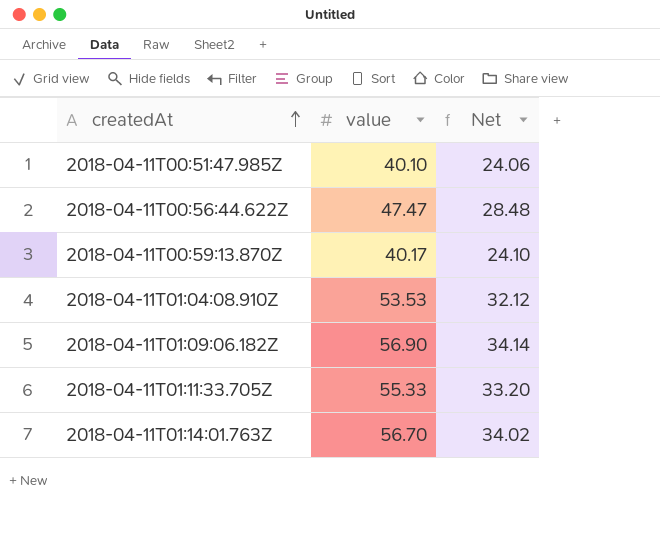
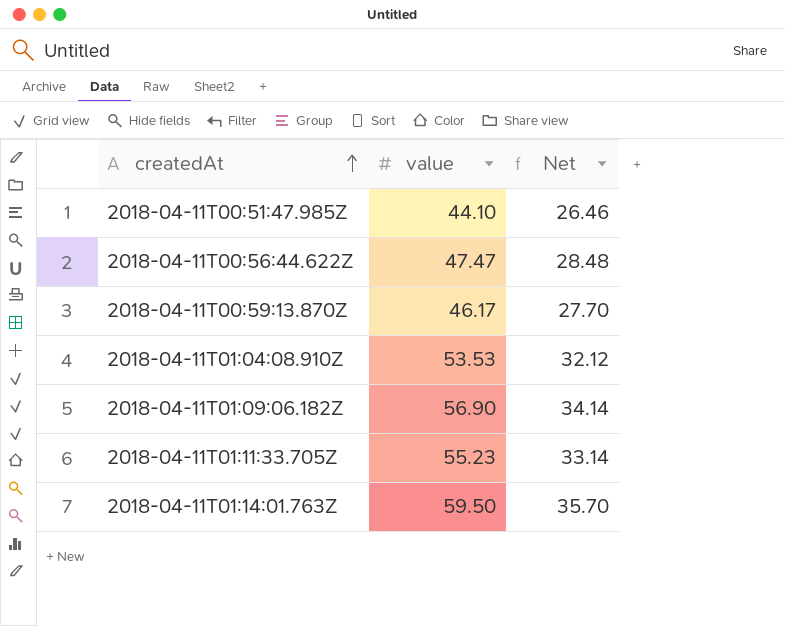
2018-04-11T00:51:47.985Z | value: 40.10 -> 44.10
2018-04-11T00:51:47.985Z | Net: 24.06 -> 26.46
2018-04-11T00:59:13.870Z | value: 40.17 -> 46.17
2018-04-11T00:59:13.870Z | Net: 24.10 -> 27.70
2018-04-11T01:11:33.705Z | value: 55.33 -> 55.23
2018-04-11T01:11:33.705Z | Net: 33.20 -> 33.14
2018-04-11T01:14:01.763Z | value: 56.70 -> 59.50
2018-04-11T01:14:01.763Z | Net: 34.02 -> 35.70

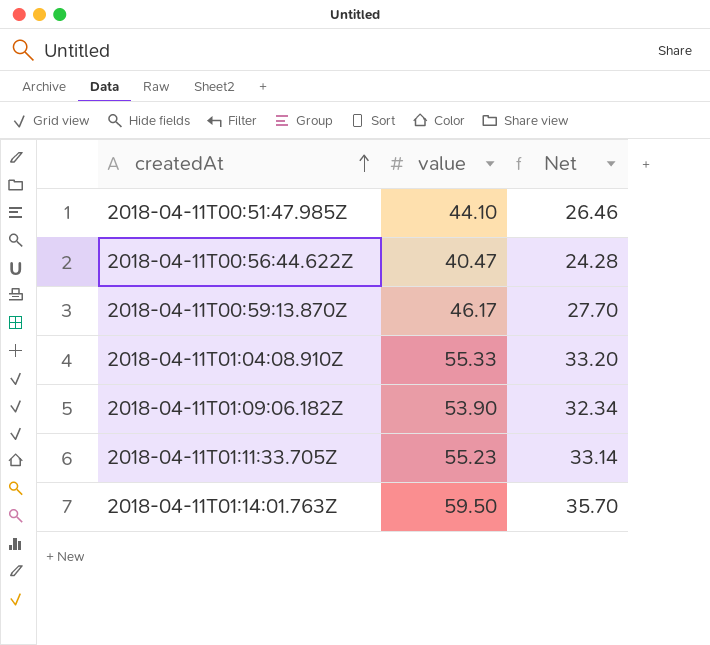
2018-04-11T00:56:44.622Z | value: 47.47 -> 40.47
2018-04-11T00:56:44.622Z | Net: 28.48 -> 24.28
2018-04-11T01:04:08.910Z | value: 53.53 -> 55.33
2018-04-11T01:04:08.910Z | Net: 32.12 -> 33.20
2018-04-11T01:09:06.182Z | value: 56.90 -> 53.90
2018-04-11T01:09:06.182Z | Net: 34.14 -> 32.34

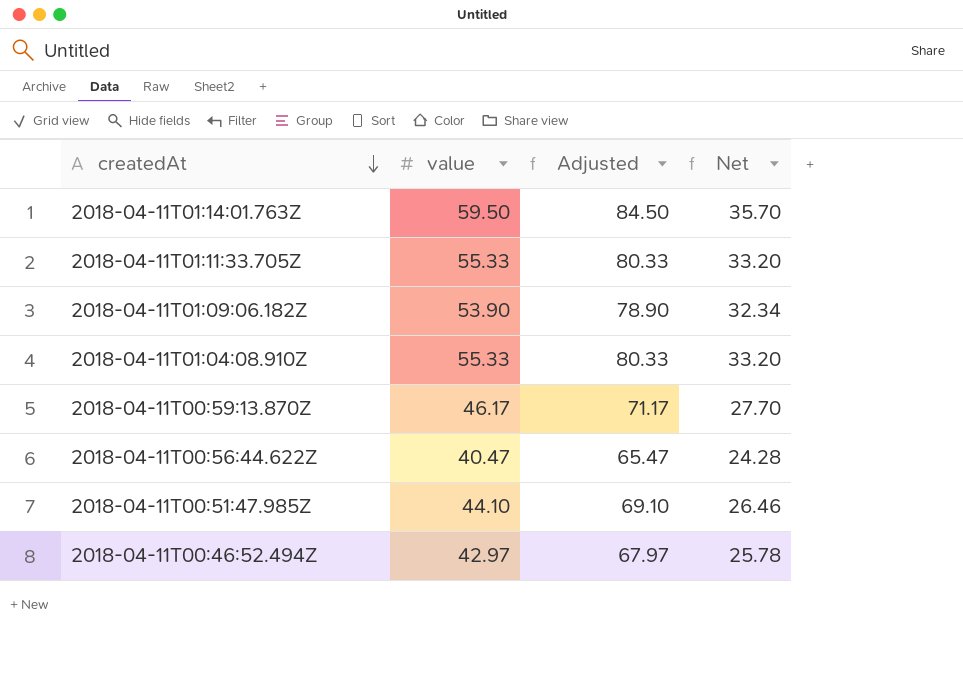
row order: createdAt ascending -> createdAt descending
column Adjusted | formula: none -> [value] + 25
2018-04-11T01:11:33.705Z | value: 55.23 -> 55.33
2018-04-11T01:11:33.705Z | Net: 33.14 -> 33.20
row 2018-04-11T00:46:52.494Z: none -> 42.97 | 67.97 | 25.78

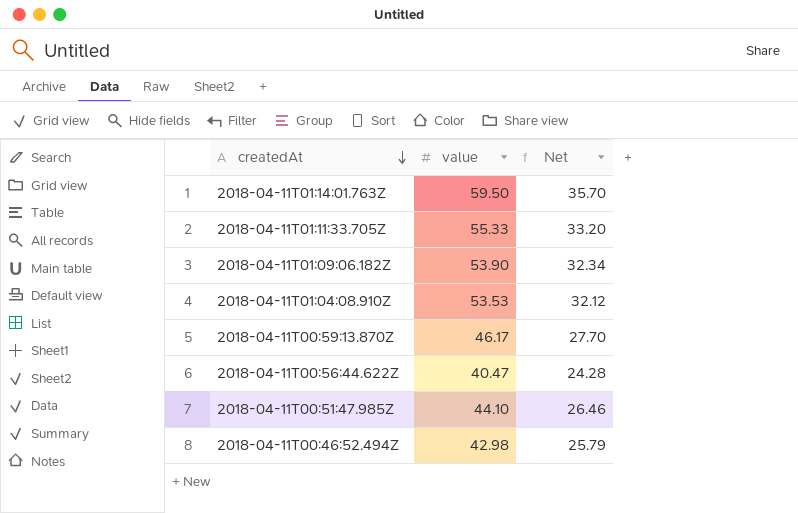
column Adjusted | formula: [value] + 25 -> none
2018-04-11T01:04:08.910Z | value: 55.33 -> 53.53
2018-04-11T01:04:08.910Z | Net: 33.20 -> 32.12
2018-04-11T00:46:52.494Z | value: 42.97 -> 42.98
2018-04-11T00:46:52.494Z | Net: 25.78 -> 25.79

